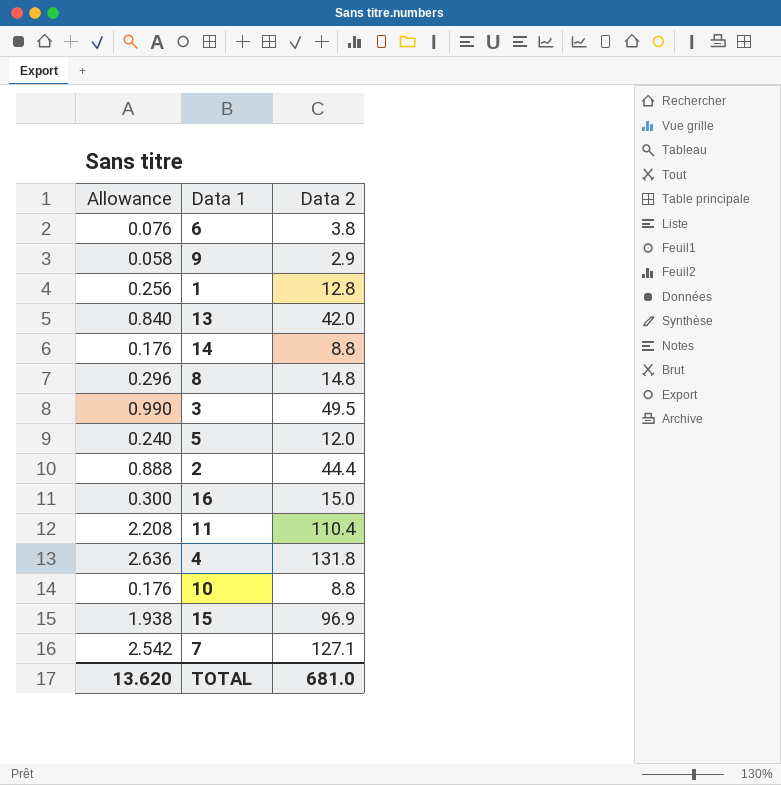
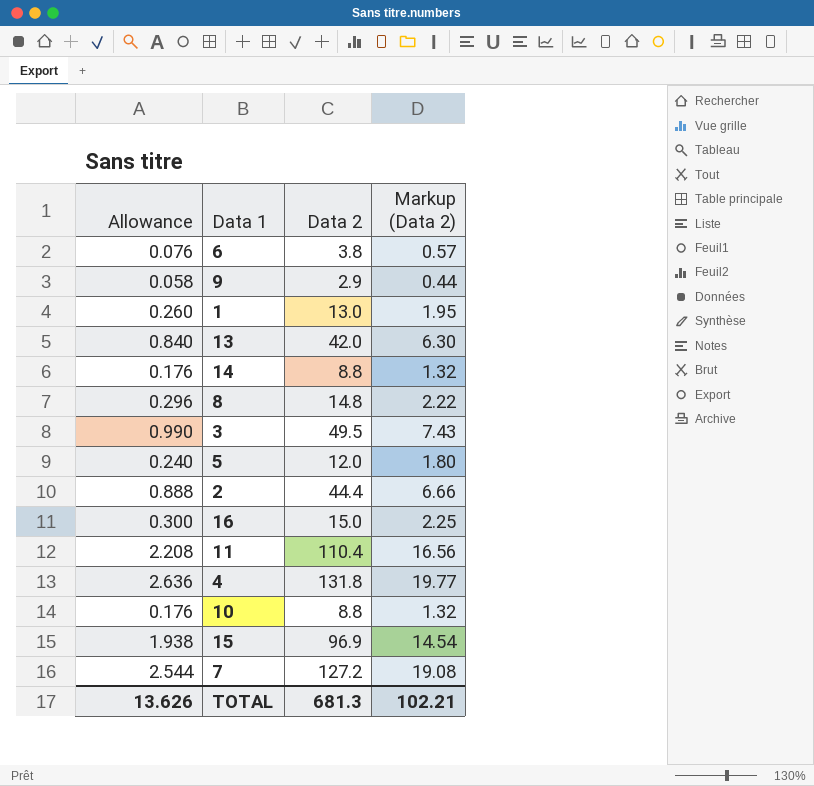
column Markup (Data 2) | formula: none -> [Data 2] * 0.15
1 | Allowance: 0.256 -> 0.260
1 | Data 2: 12.8 -> 13.0
7 | Allowance: 2.542 -> 2.544
7 | Data 2: 127.1 -> 127.2
TOTAL | Allowance: 13.620 -> 13.626
TOTAL | Data 2: 681.0 -> 681.3

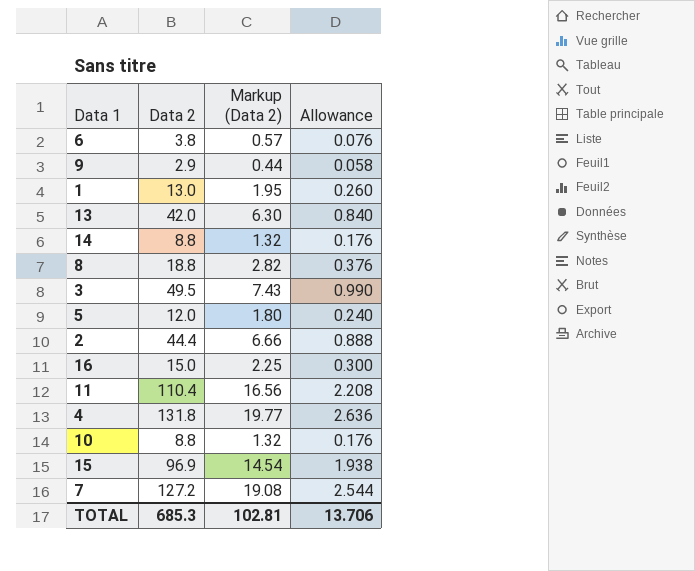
column Allowance | position: 1 -> 4
8 | Data 2: 14.8 -> 18.8
8 | Markup (Data 2): 2.22 -> 2.82
8 | Allowance: 0.296 -> 0.376
TOTAL | Data 2: 681.3 -> 685.3
TOTAL | Markup (Data 2): 102.21 -> 102.81
TOTAL | Allowance: 13.626 -> 13.706

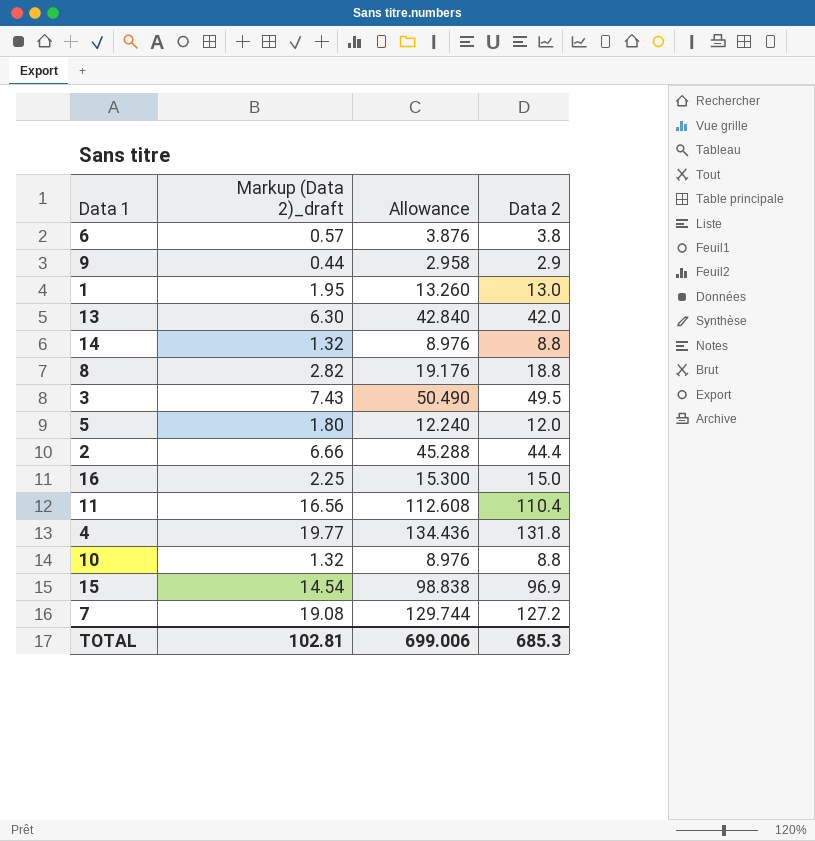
column name: Markup (Data 2) -> Markup (Data 2)_draft
column Allowance | formula: [Data 2] * 0.02 -> [Data 2] * 1.02
column Data 2 | position: 2 -> 4
TOTAL | Allowance: 13.706 -> 699.006

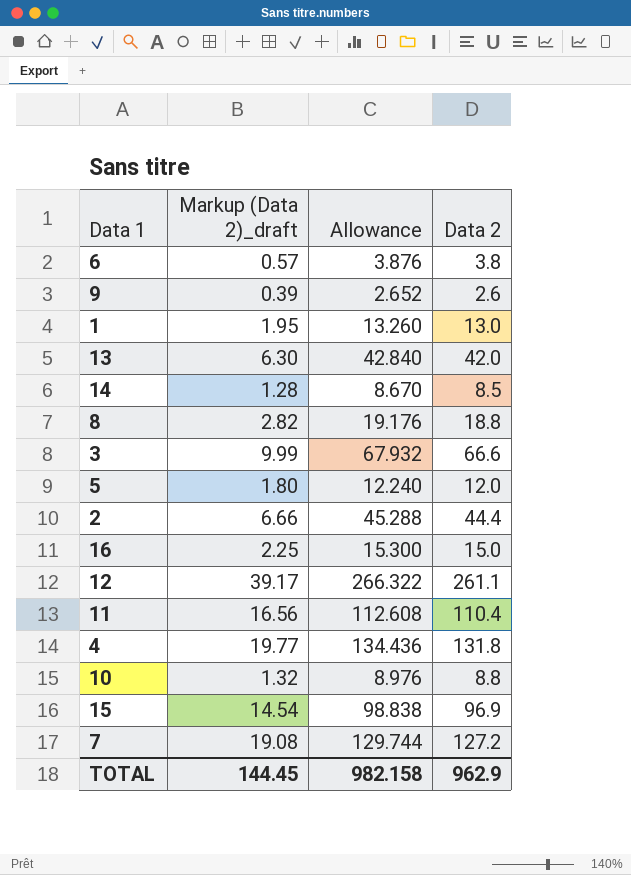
9 | Markup (Data 2)_draft: 0.44 -> 0.39
9 | Allowance: 2.958 -> 2.652
9 | Data 2: 2.9 -> 2.6
14 | Markup (Data 2)_draft: 1.32 -> 1.28
14 | Allowance: 8.976 -> 8.670
14 | Data 2: 8.8 -> 8.5
3 | Markup (Data 2)_draft: 7.43 -> 9.99
3 | Allowance: 50.490 -> 67.932
3 | Data 2: 49.5 -> 66.6
row 12: none -> 39.17 | 266.322 | 261.1
TOTAL | Markup (Data 2)_draft: 102.81 -> 144.45
TOTAL | Allowance: 699.006 -> 982.158
TOTAL | Data 2: 685.3 -> 962.9

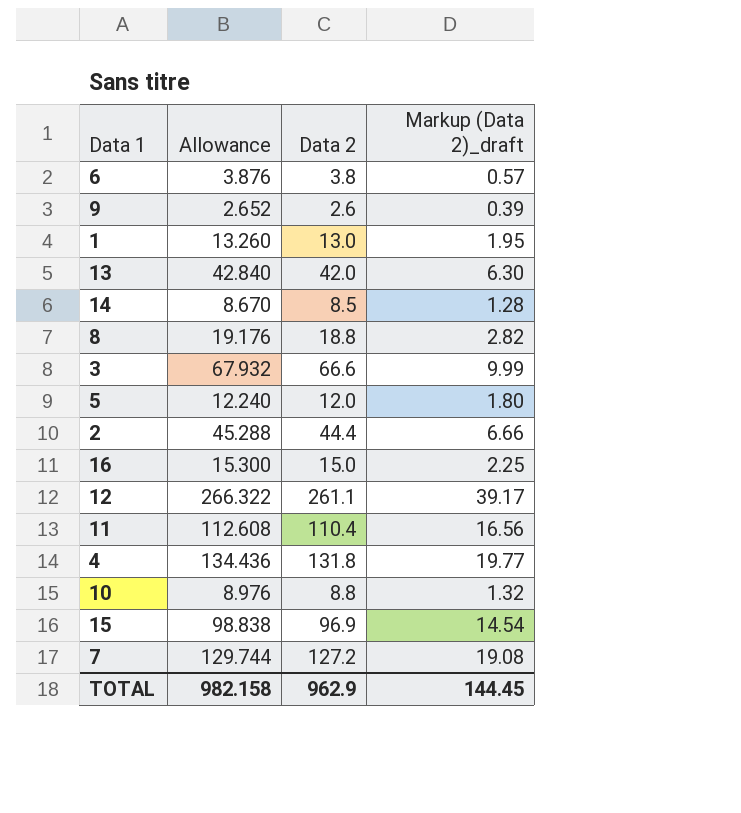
column Markup (Data 2)_draft | position: 2 -> 4

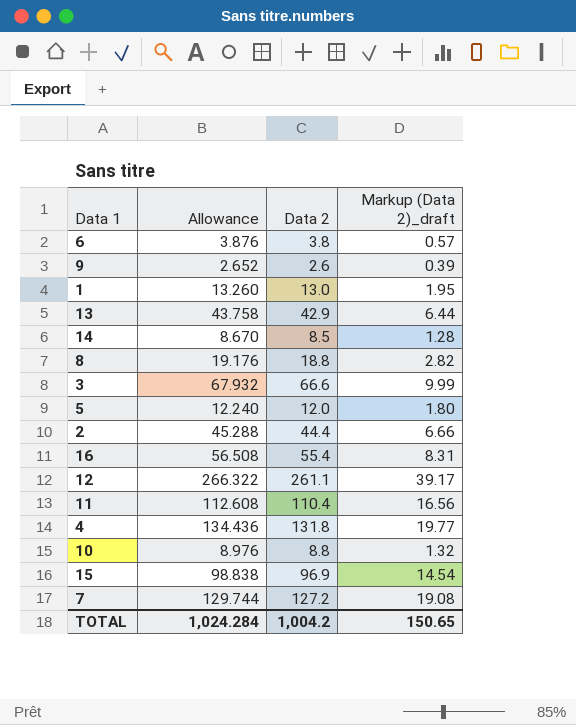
13 | Allowance: 42.840 -> 43.758
13 | Data 2: 42.0 -> 42.9
13 | Markup (Data 2)_draft: 6.30 -> 6.44
16 | Allowance: 15.300 -> 56.508
16 | Data 2: 15.0 -> 55.4
16 | Markup (Data 2)_draft: 2.25 -> 8.31
TOTAL | Allowance: 982.158 -> 1,024.284
TOTAL | Data 2: 962.9 -> 1,004.2
TOTAL | Markup (Data 2)_draft: 144.45 -> 150.65

